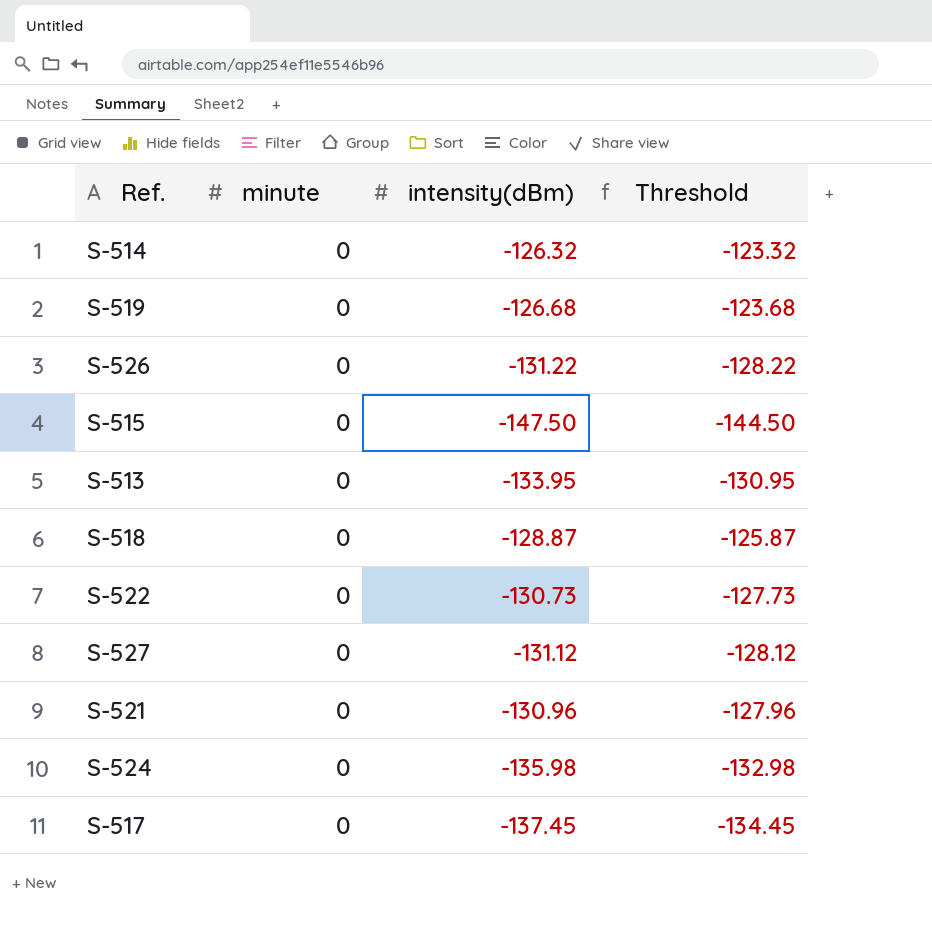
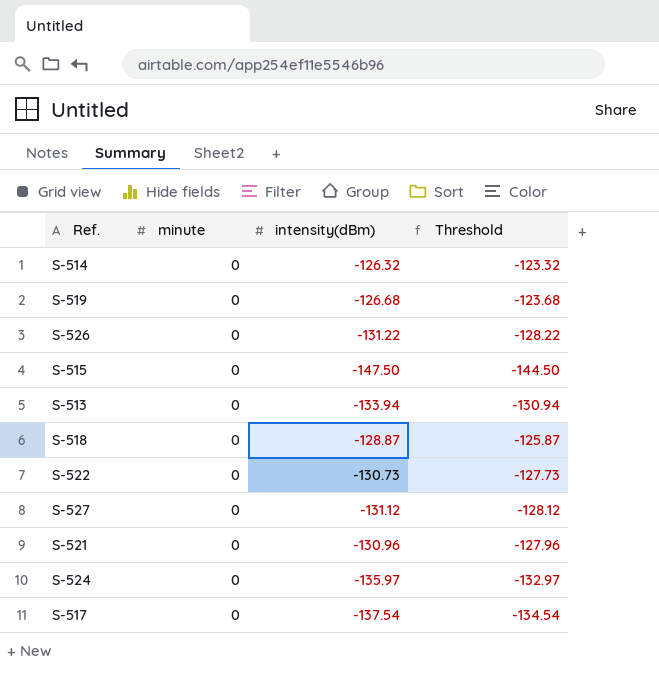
S-513 | intensity(dBm): -133.95 -> -133.94
S-513 | Threshold: -130.95 -> -130.94
S-524 | intensity(dBm): -135.98 -> -135.97
S-524 | Threshold: -132.98 -> -132.97
S-517 | intensity(dBm): -137.45 -> -137.54
S-517 | Threshold: -134.45 -> -134.54

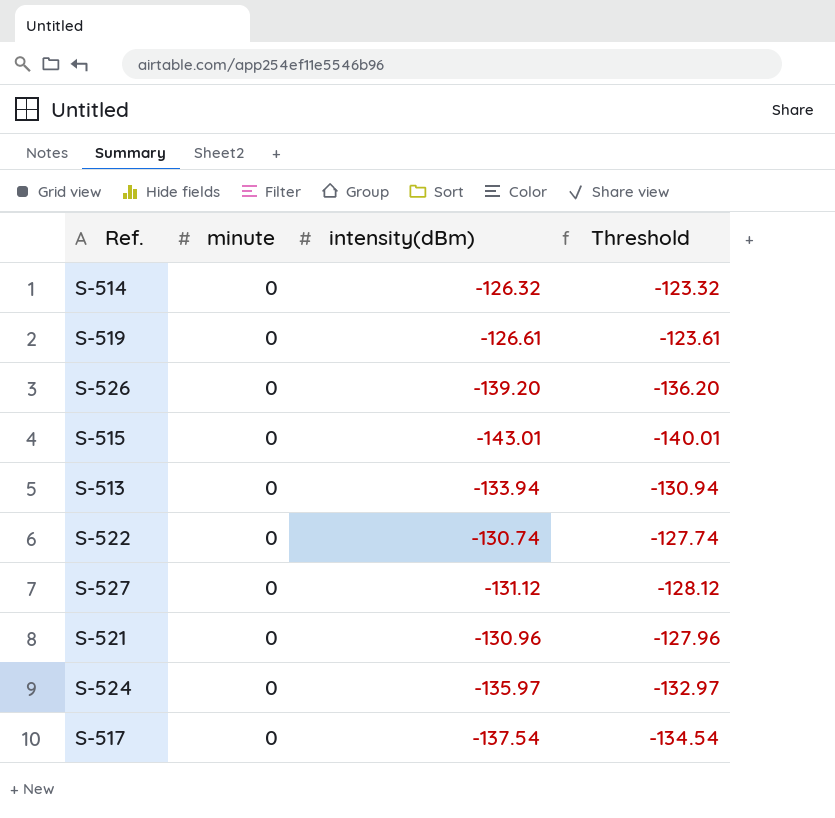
row S-518: 0 | -128.87 | -125.87 -> none
S-519 | intensity(dBm): -126.68 -> -126.61
S-519 | Threshold: -123.68 -> -123.61
S-526 | intensity(dBm): -131.22 -> -139.20
S-526 | Threshold: -128.22 -> -136.20
S-515 | intensity(dBm): -147.50 -> -143.01
S-515 | Threshold: -144.50 -> -140.01
S-522 | intensity(dBm): -130.73 -> -130.74
S-522 | Threshold: -127.73 -> -127.74

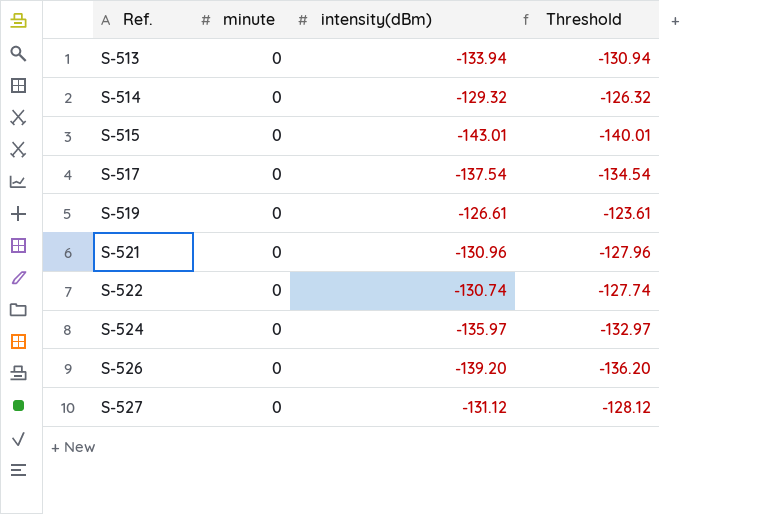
row order: none -> Ref. ascending
S-514 | intensity(dBm): -126.32 -> -129.32
S-514 | Threshold: -123.32 -> -126.32

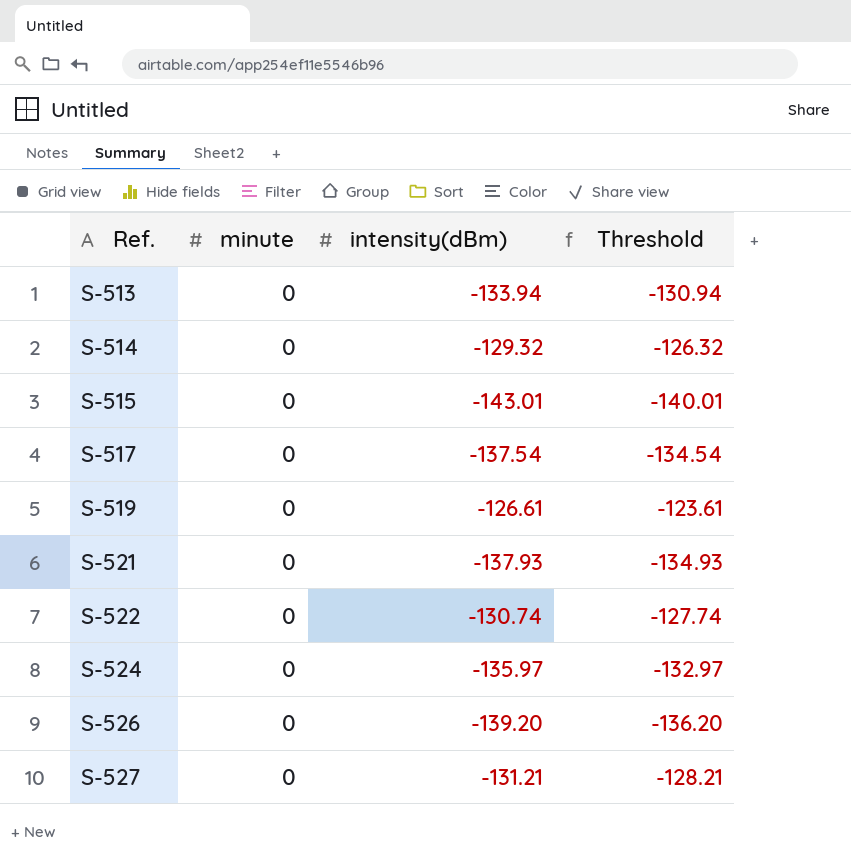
S-521 | intensity(dBm): -130.96 -> -137.93
S-521 | Threshold: -127.96 -> -134.93
S-527 | intensity(dBm): -131.12 -> -131.21
S-527 | Threshold: -128.12 -> -128.21

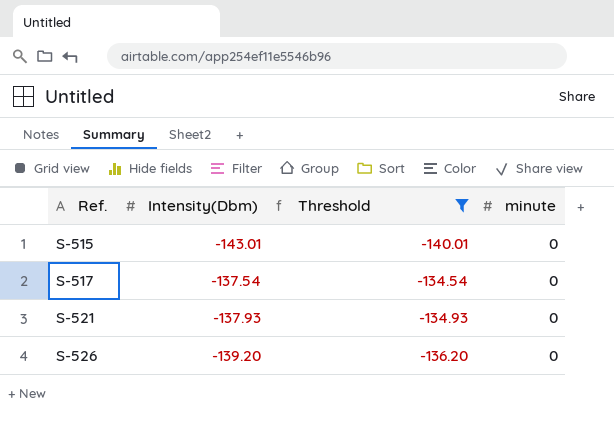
filter: none -> Threshold <= -134.54
column name: intensity(dBm) -> Intensity(Dbm)
column minute | position: 2 -> 4

